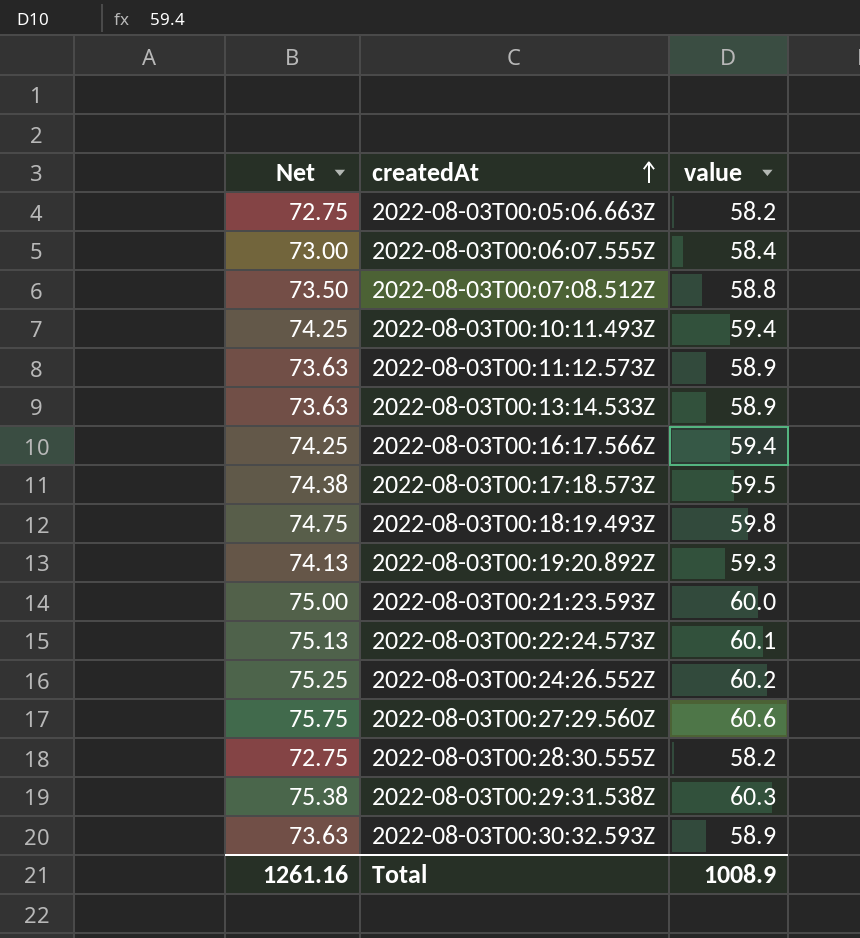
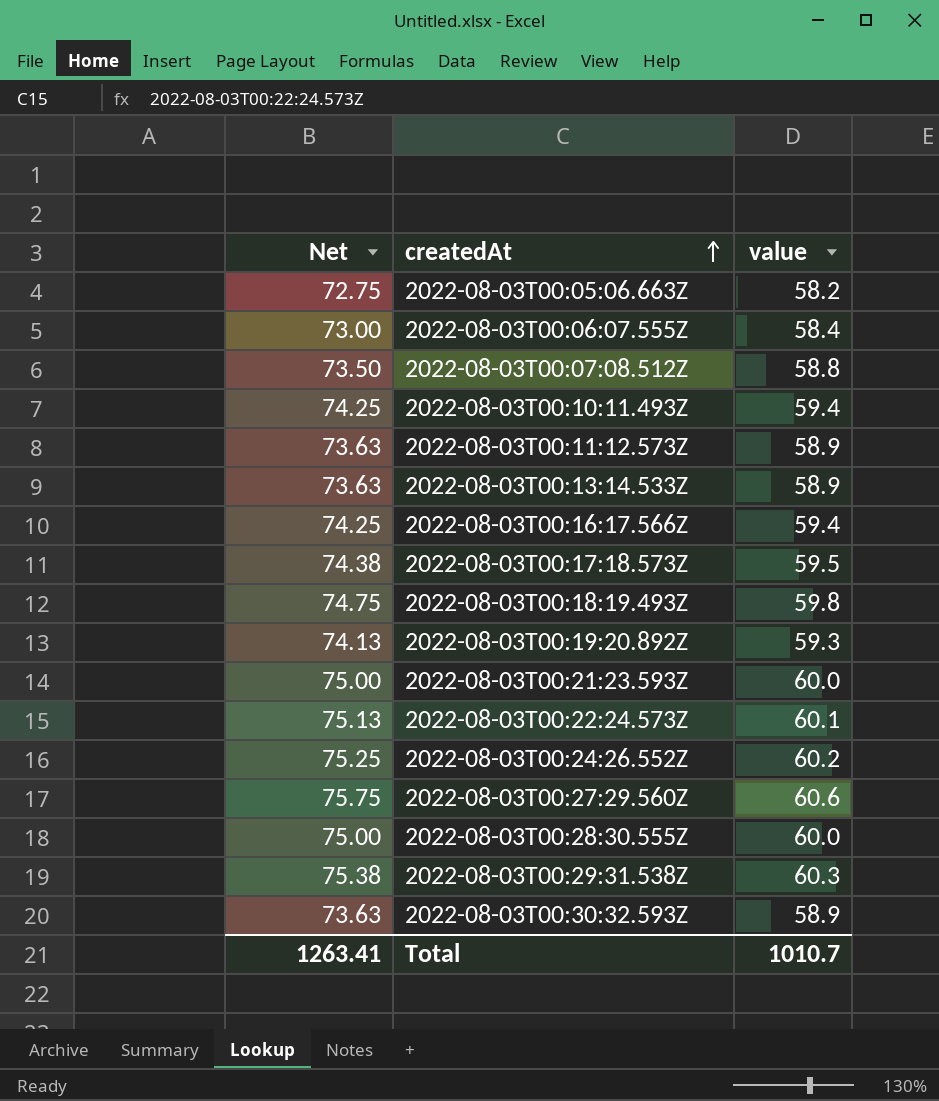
2022-08-03T00:28:30.555Z | Net: 72.75 -> 75.00
2022-08-03T00:28:30.555Z | value: 58.2 -> 60.0
Total | Net: 1261.16 -> 1263.41
Total | value: 1008.9 -> 1010.7

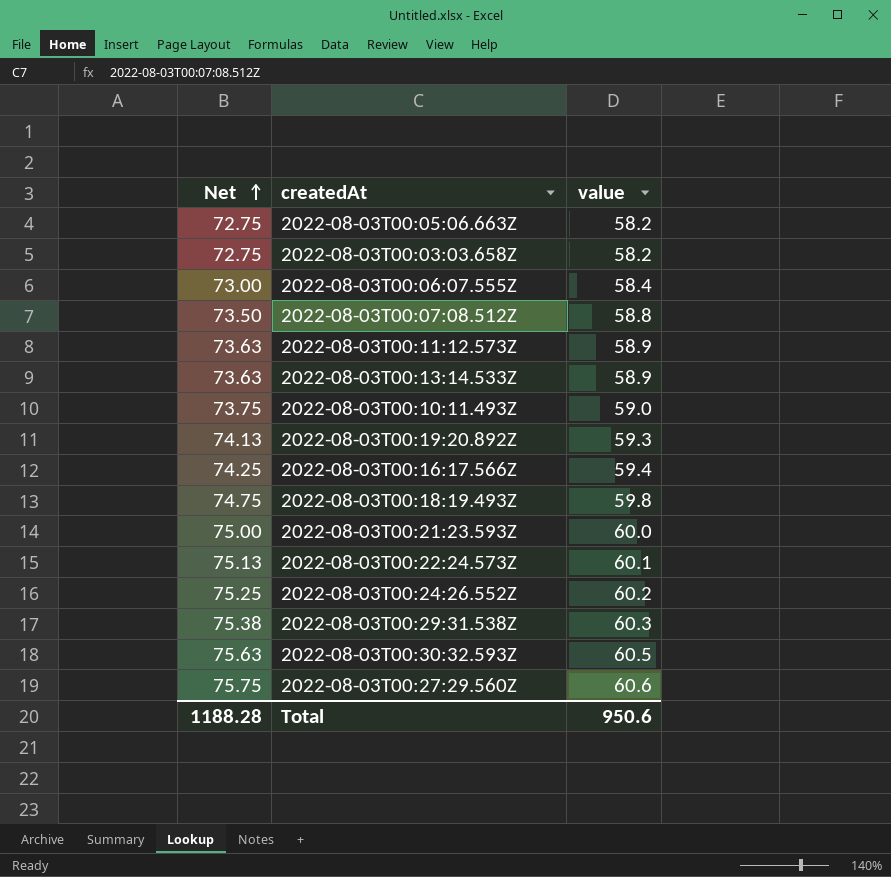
row order: createdAt ascending -> Net ascending
row 2022-08-03T00:17:18.573Z: 74.38 | 59.5 -> none
row 2022-08-03T00:28:30.555Z: 75.00 | 60.0 -> none
row 2022-08-03T00:03:03.658Z: none -> 72.75 | 58.2
2022-08-03T00:10:11.493Z | Net: 74.25 -> 73.75
2022-08-03T00:10:11.493Z | value: 59.4 -> 59.0
2022-08-03T00:30:32.593Z | Net: 73.63 -> 75.63
2022-08-03T00:30:32.593Z | value: 58.9 -> 60.5
Total | Net: 1263.41 -> 1188.28
Total | value: 1010.7 -> 950.6

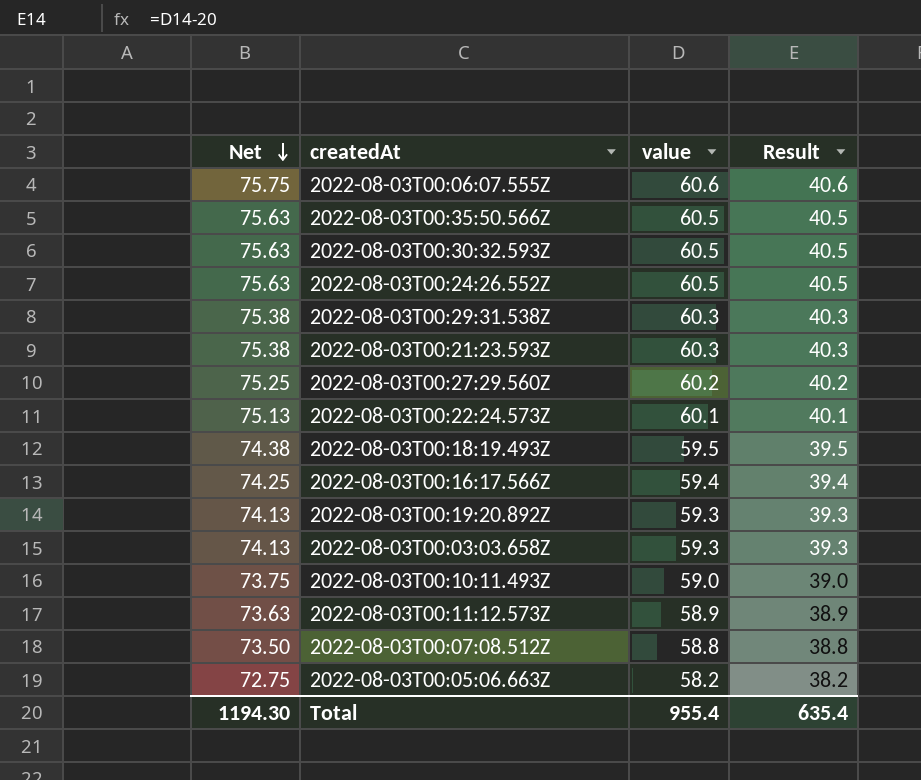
row order: Net ascending -> Net descending
column Result | formula: none -> [value] - 20
row 2022-08-03T00:13:14.533Z: 73.63 | 58.9 -> none
2022-08-03T00:06:07.555Z | Net: 73.00 -> 75.75
2022-08-03T00:06:07.555Z | value: 58.4 -> 60.6
row 2022-08-03T00:35:50.566Z: none -> 75.63 | 60.5 | 40.5
2022-08-03T00:24:26.552Z | Net: 75.25 -> 75.63
2022-08-03T00:24:26.552Z | value: 60.2 -> 60.5
2022-08-03T00:21:23.593Z | Net: 75.00 -> 75.38
2022-08-03T00:21:23.593Z | value: 60.0 -> 60.3
2022-08-03T00:27:29.560Z | Net: 75.75 -> 75.25
2022-08-03T00:27:29.560Z | value: 60.6 -> 60.2
2022-08-03T00:18:19.493Z | Net: 74.75 -> 74.38
2022-08-03T00:18:19.493Z | value: 59.8 -> 59.5
2022-08-03T00:03:03.658Z | Net: 72.75 -> 74.13
2022-08-03T00:03:03.658Z | value: 58.2 -> 59.3
Total | Net: 1188.28 -> 1194.30
Total | value: 950.6 -> 955.4

